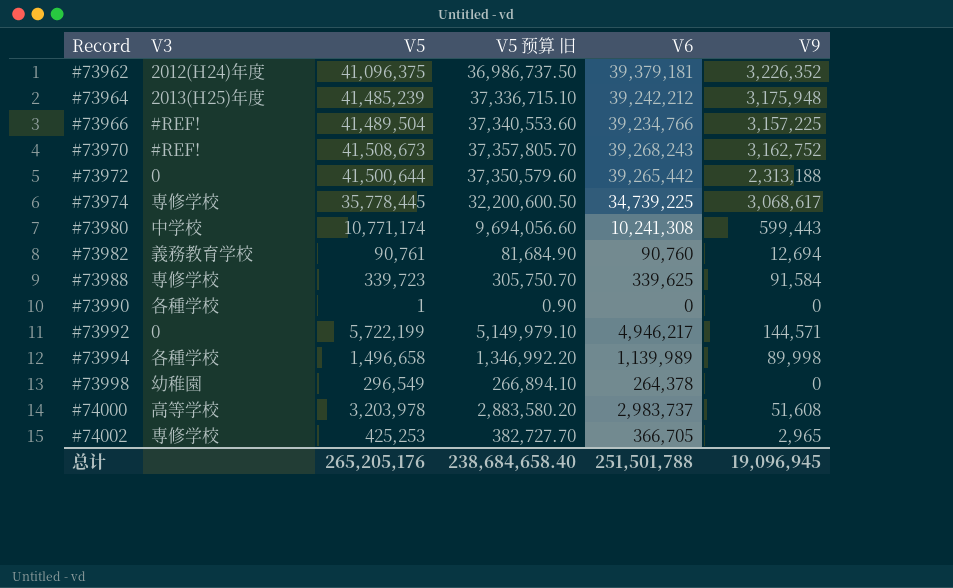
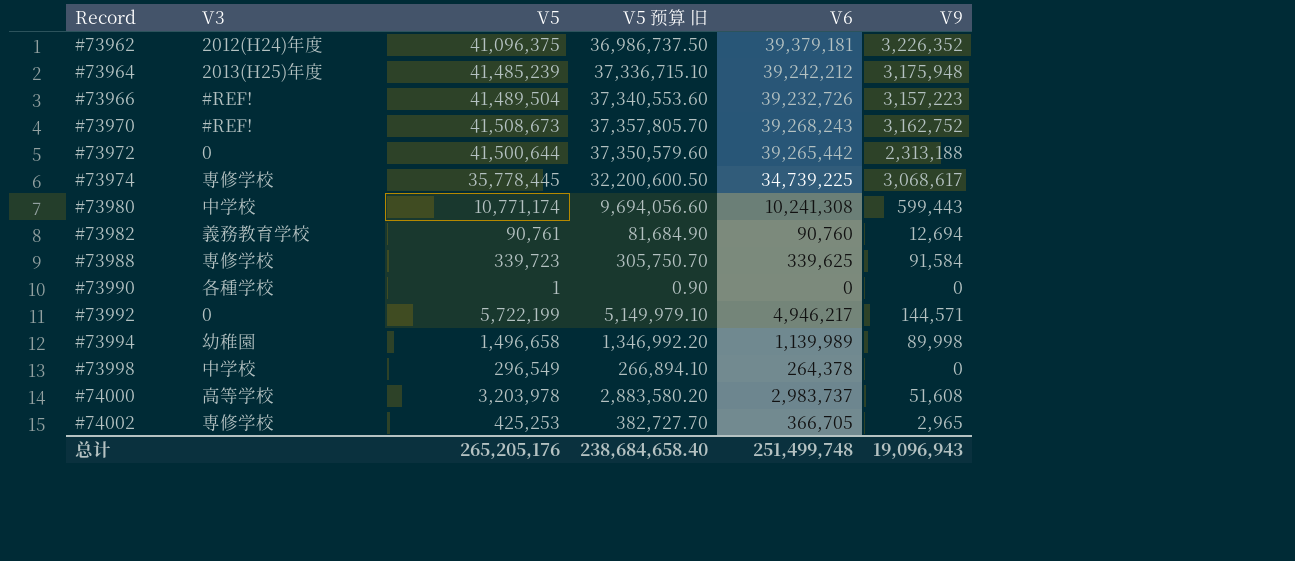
#73966 | V6: 39,234,766 -> 39,232,726
#73966 | V9: 3,157,225 -> 3,157,223
#73994 | V3: 各種学校 -> 幼稚園
#73998 | V3: 幼稚園 -> 中学校
总计 | V6: 251,501,788 -> 251,499,748
总计 | V9: 19,096,945 -> 19,096,943

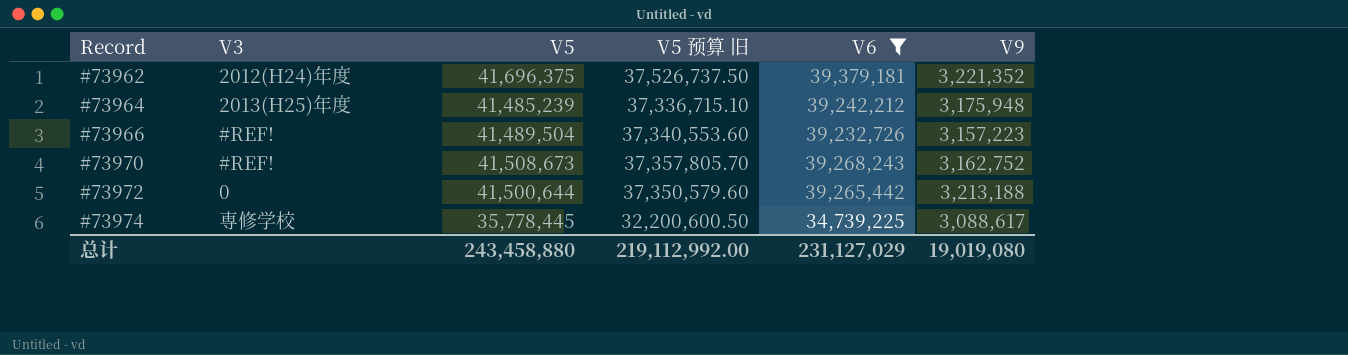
filter: none -> V6 >= 34,739,225
#73962 | V5: 41,096,375 -> 41,696,375
#73962 | V5 预算 旧: 36,986,737.50 -> 37,526,737.50
#73962 | V9: 3,226,352 -> 3,221,352
#73972 | V9: 2,313,188 -> 3,213,188
#73974 | V9: 3,068,617 -> 3,088,617
总计 | V5: 265,205,176 -> 243,458,880
总计 | V5 预算 旧: 238,684,658.40 -> 219,112,992.00
总计 | V6: 251,499,748 -> 231,127,029
总计 | V9: 19,096,943 -> 19,019,080

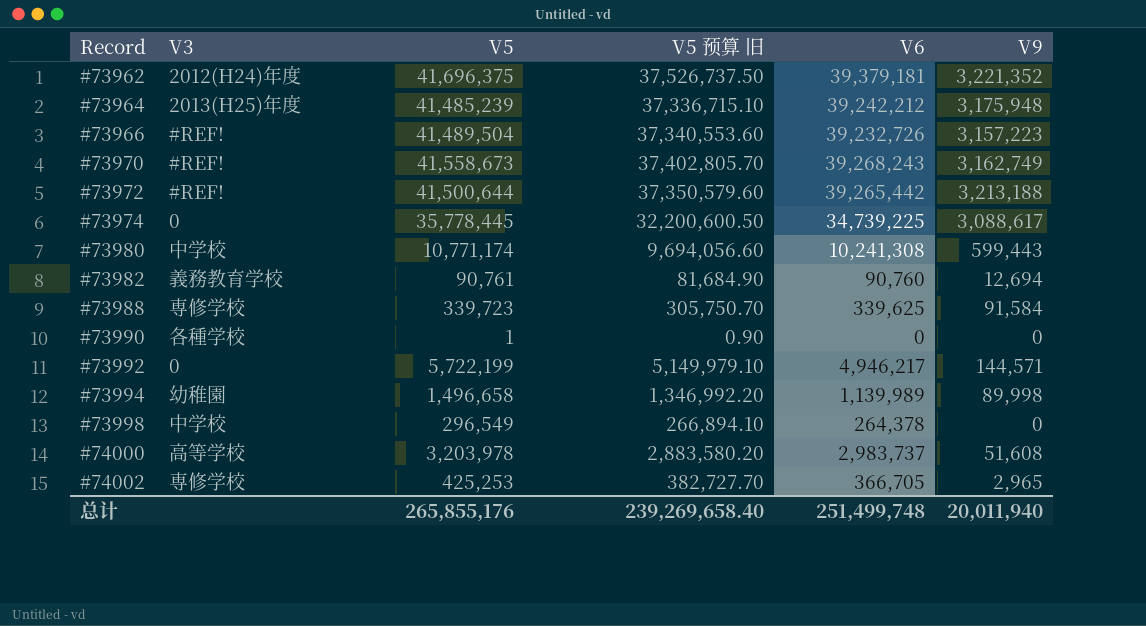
filter: V6 >= 34,739,225 -> none
#73970 | V5: 41,508,673 -> 41,558,673
#73970 | V5 预算 旧: 37,357,805.70 -> 37,402,805.70
#73970 | V9: 3,162,752 -> 3,162,749
#73972 | V3: 0 -> #REF!
#73974 | V3: 専修学校 -> 0
总计 | V5: 243,458,880 -> 265,855,176
总计 | V5 预算 旧: 219,112,992.00 -> 239,269,658.40
总计 | V6: 231,127,029 -> 251,499,748
总计 | V9: 19,019,080 -> 20,011,940

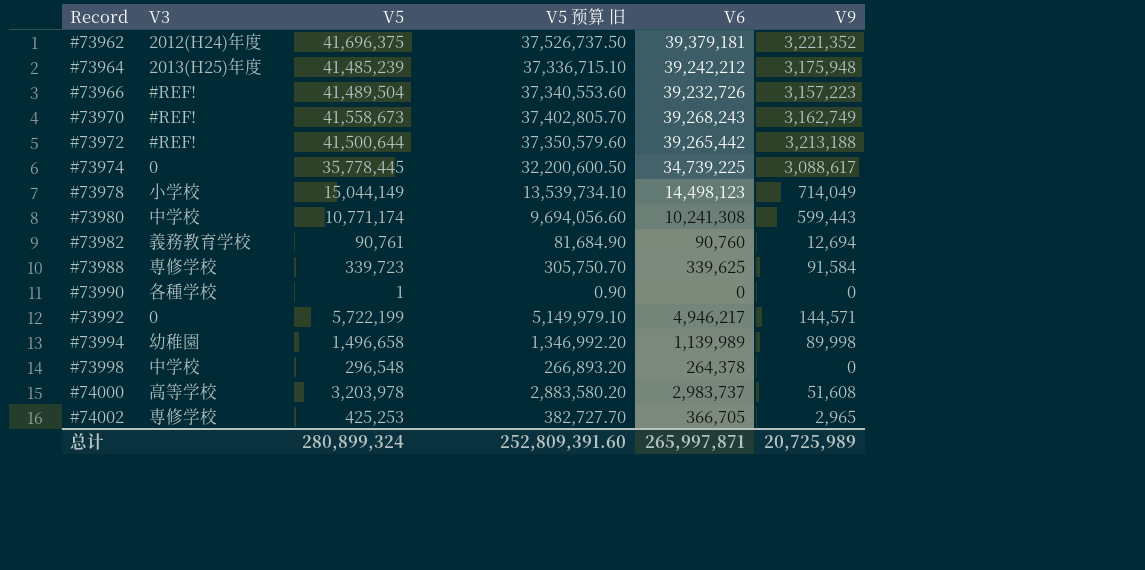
row #73978: none -> 小学校 | 15,044,149 | 13,539,734.10 | 14,498,123 | 714,049
#73998 | V5: 296,549 -> 296,548
#73998 | V5 预算 旧: 266,894.10 -> 266,893.20
总计 | V5: 265,855,176 -> 280,899,324
总计 | V5 预算 旧: 239,269,658.40 -> 252,809,391.60
总计 | V6: 251,499,748 -> 265,997,871
总计 | V9: 20,011,940 -> 20,725,989

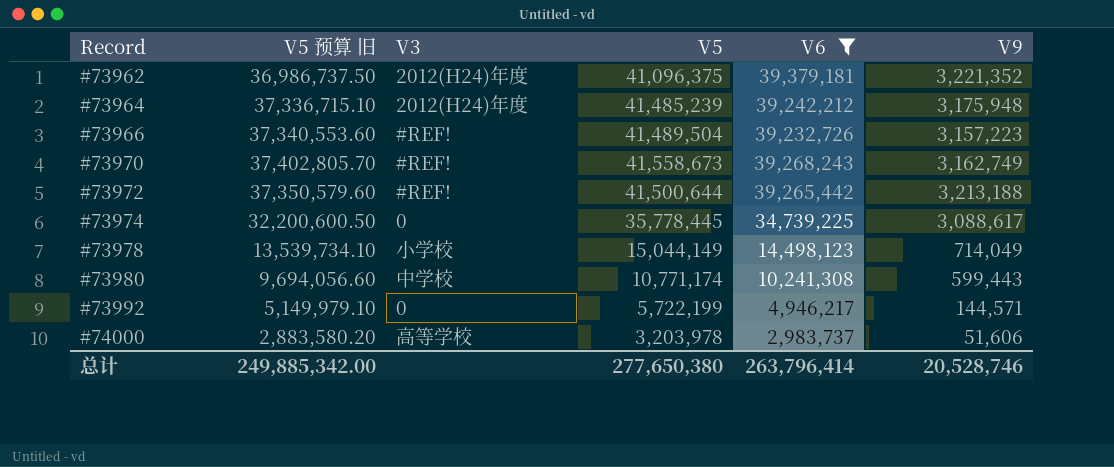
filter: none -> V6 >= 2,983,737
column V5 预算 旧 | position: 4 -> 2
#73962 | V5 预算 旧: 37,526,737.50 -> 36,986,737.50
#73962 | V5: 41,696,375 -> 41,096,375
#73964 | V3: 2013(H25)年度 -> 2012(H24)年度
#74000 | V9: 51,608 -> 51,606
总计 | V5 预算 旧: 252,809,391.60 -> 249,885,342.00
总计 | V5: 280,899,324 -> 277,650,380
总计 | V6: 265,997,871 -> 263,796,414
总计 | V9: 20,725,989 -> 20,528,746

